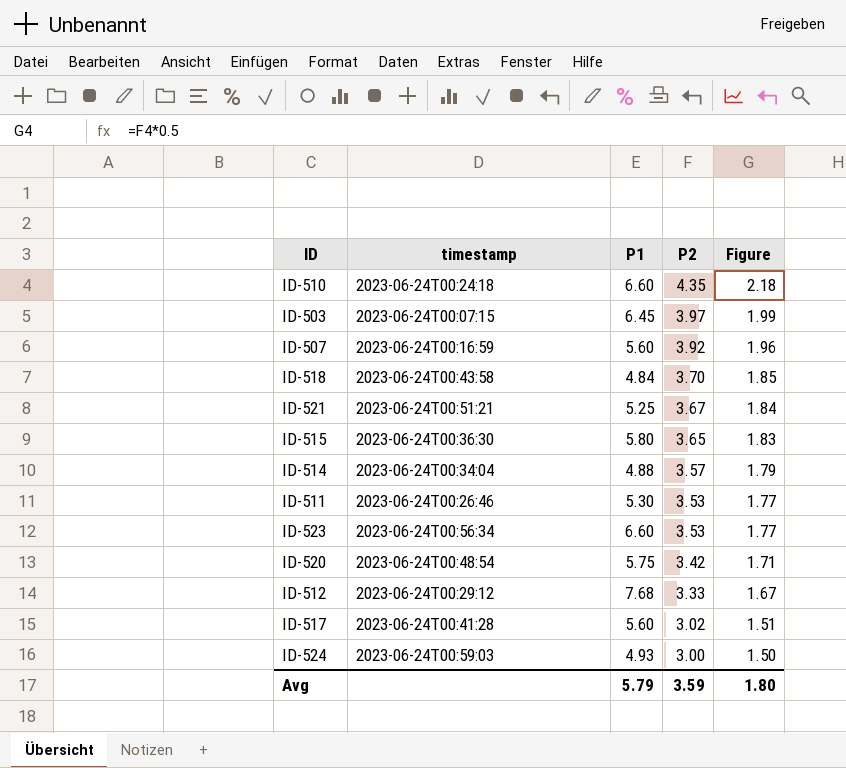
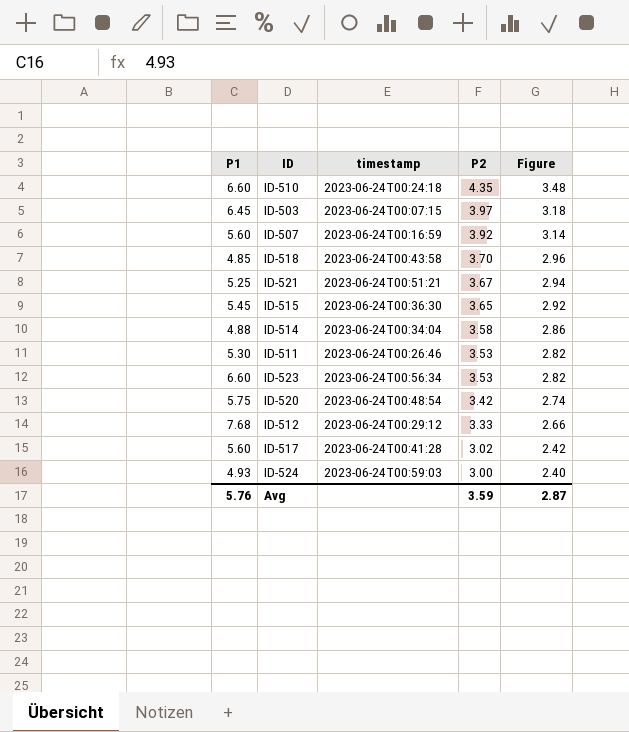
column P1 | position: 3 -> 1
column Figure | formula: [P2] * 0.5 -> [P2] * 0.8
ID-518 | P1: 4.84 -> 4.85
ID-515 | P1: 5.80 -> 5.45
ID-514 | P2: 3.57 -> 3.58
Avg | P1: 5.79 -> 5.76
Avg | Figure: 1.80 -> 2.87

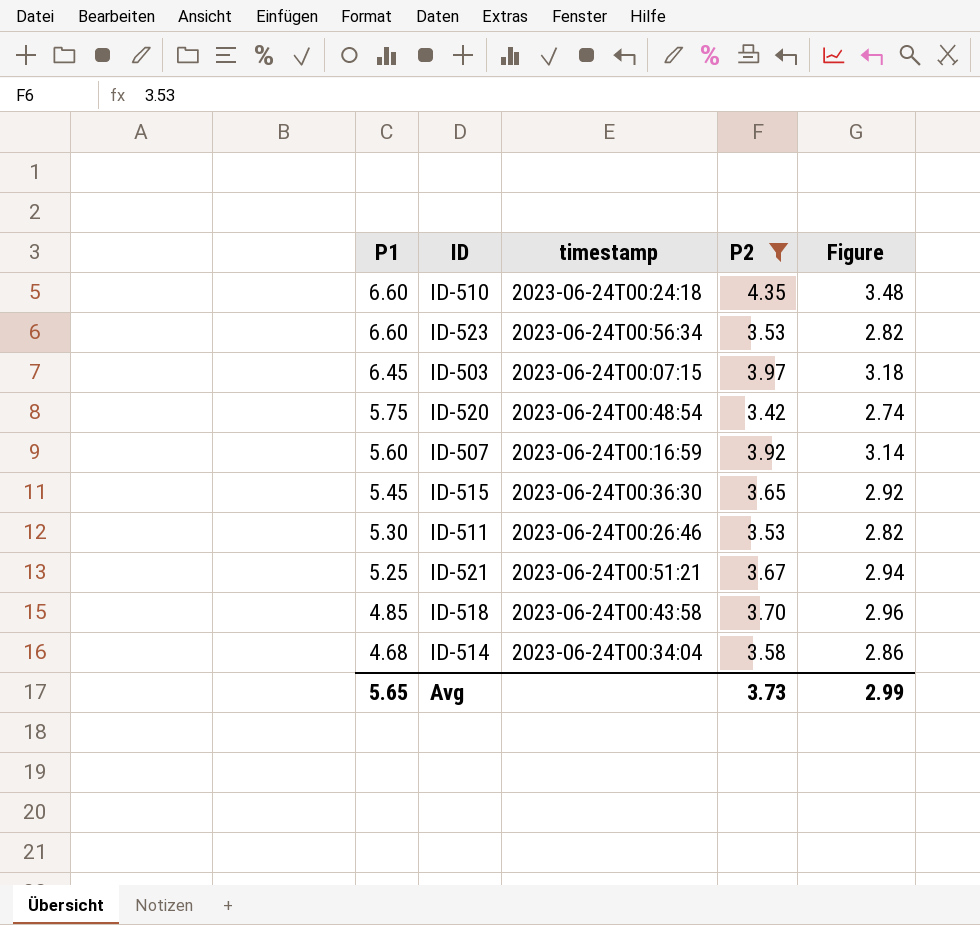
filter: none -> P2 >= 3.42
row order: P2 descending -> P1 descending
ID-514 | P1: 4.88 -> 4.68
Avg | P1: 5.76 -> 5.65
Avg | P2: 3.59 -> 3.73
Avg | Figure: 2.87 -> 2.99

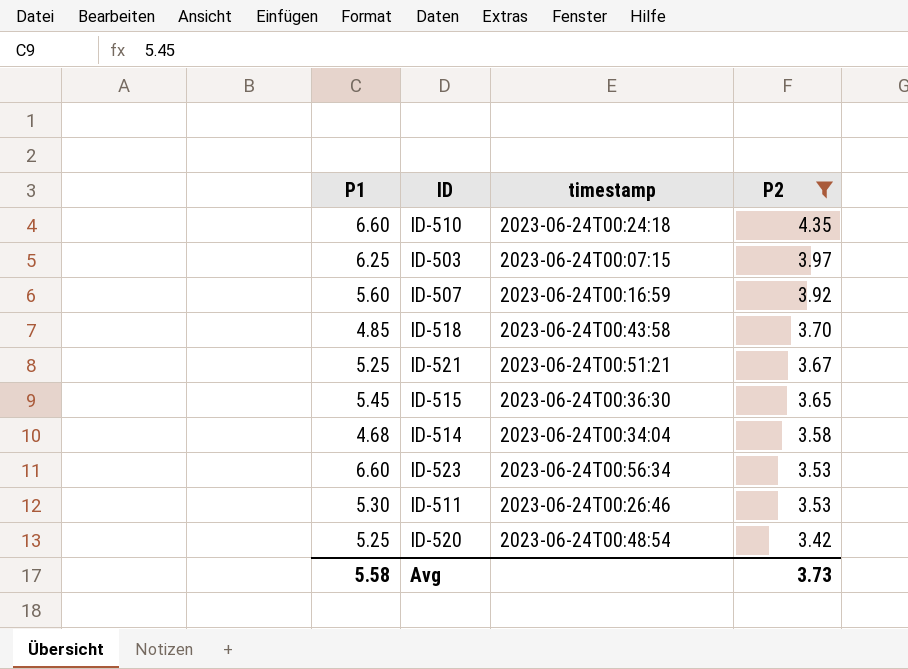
row order: P1 descending -> P2 descending
column Figure | formula: [P2] * 0.8 -> none
ID-503 | P1: 6.45 -> 6.25
ID-520 | P1: 5.75 -> 5.25
Avg | P1: 5.65 -> 5.58

